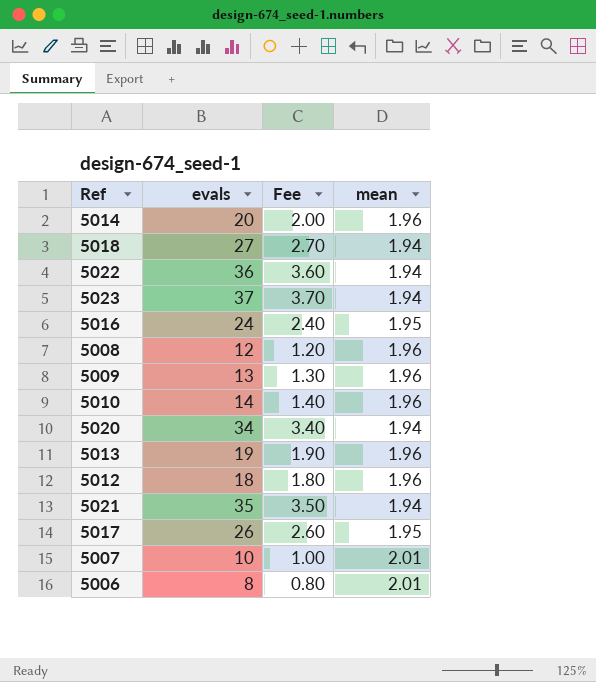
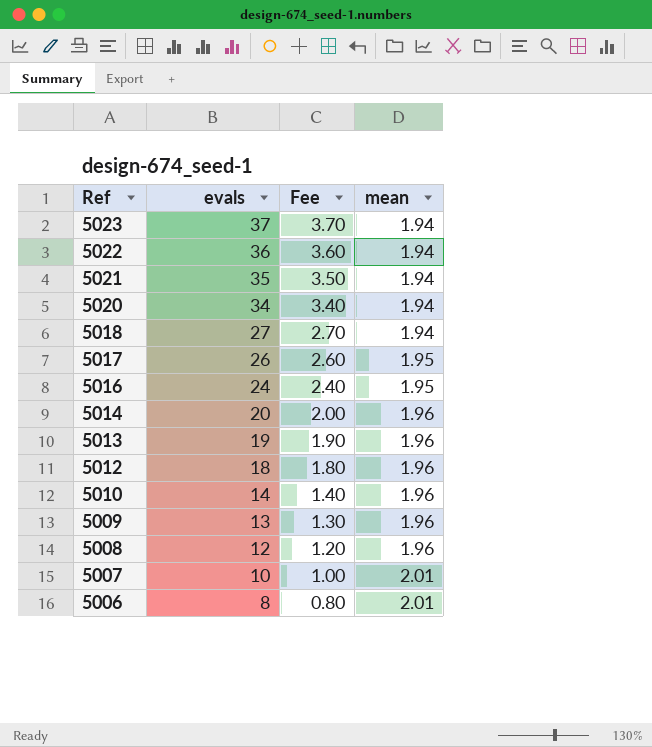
row order: none -> Ref descending

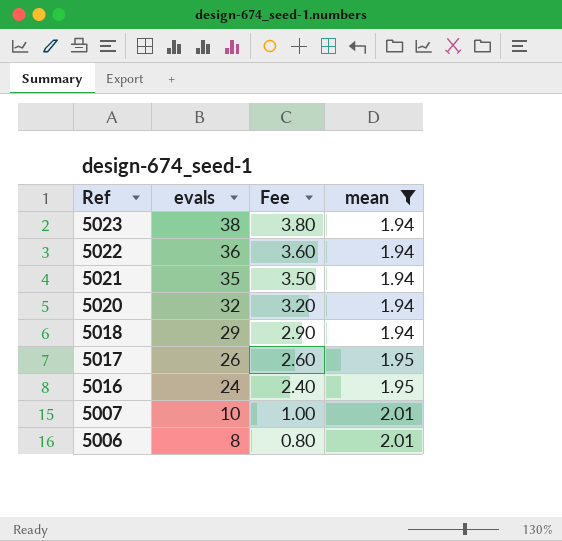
filter: none -> mean != 1.96
5023 | evals: 37 -> 38
5023 | Fee: 3.70 -> 3.80
5020 | evals: 34 -> 32
5020 | Fee: 3.40 -> 3.20
5018 | evals: 27 -> 29
5018 | Fee: 2.70 -> 2.90

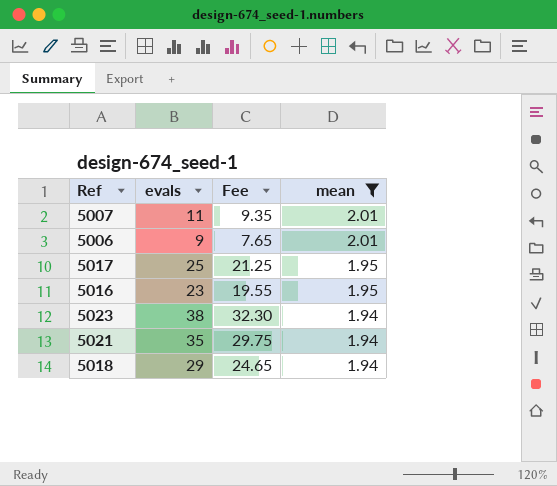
row order: Ref descending -> mean descending
column Fee | formula: [evals] * 0.1 -> [evals] * 0.85
row 5022: 36 | 3.60 | 1.94 -> none
row 5020: 32 | 3.20 | 1.94 -> none
5007 | evals: 10 -> 11
5006 | evals: 8 -> 9
5017 | evals: 26 -> 25
5016 | evals: 24 -> 23

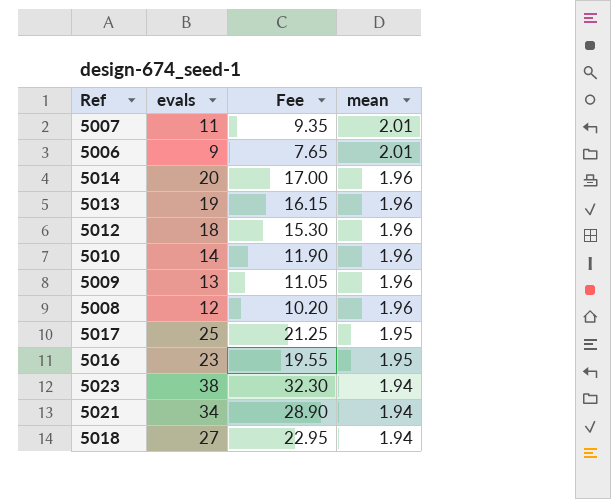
filter: mean != 1.96 -> none
5021 | evals: 35 -> 34
5021 | Fee: 29.75 -> 28.90
5018 | evals: 29 -> 27
5018 | Fee: 24.65 -> 22.95

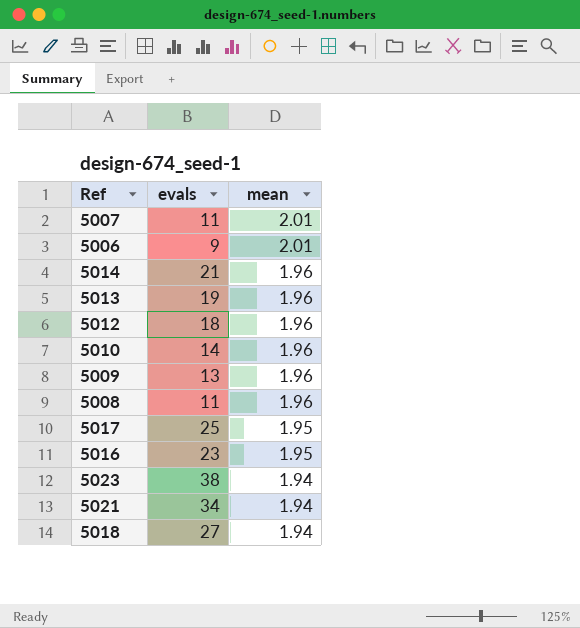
column Fee | formula: [evals] * 0.85 -> none
5014 | evals: 20 -> 21
5008 | evals: 12 -> 11

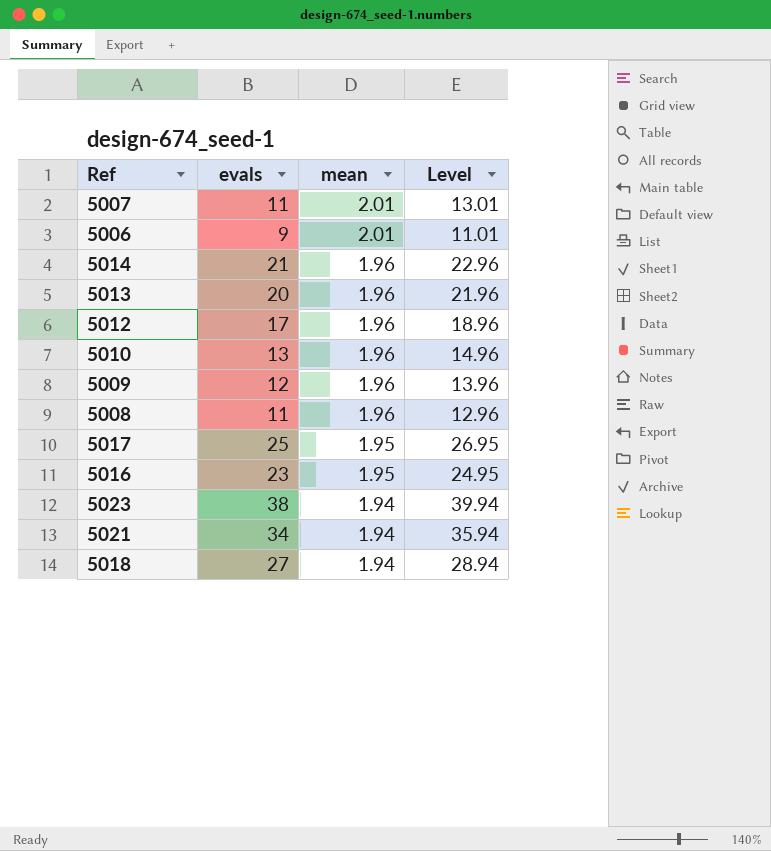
column Level | formula: none -> [evals] + [mean]
5013 | evals: 19 -> 20
5012 | evals: 18 -> 17
5010 | evals: 14 -> 13
5009 | evals: 13 -> 12

